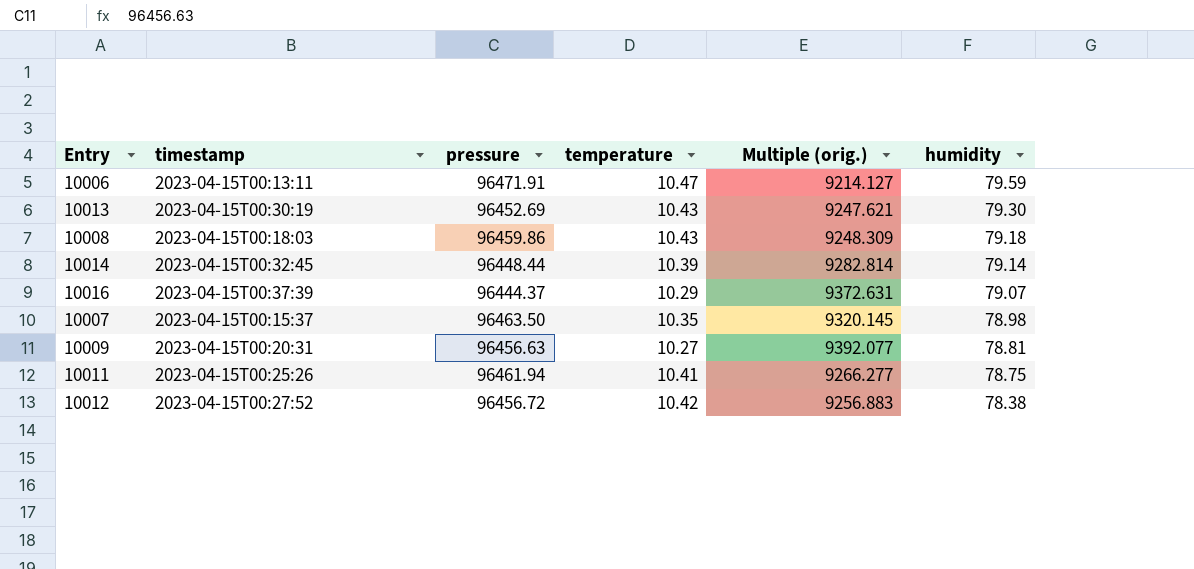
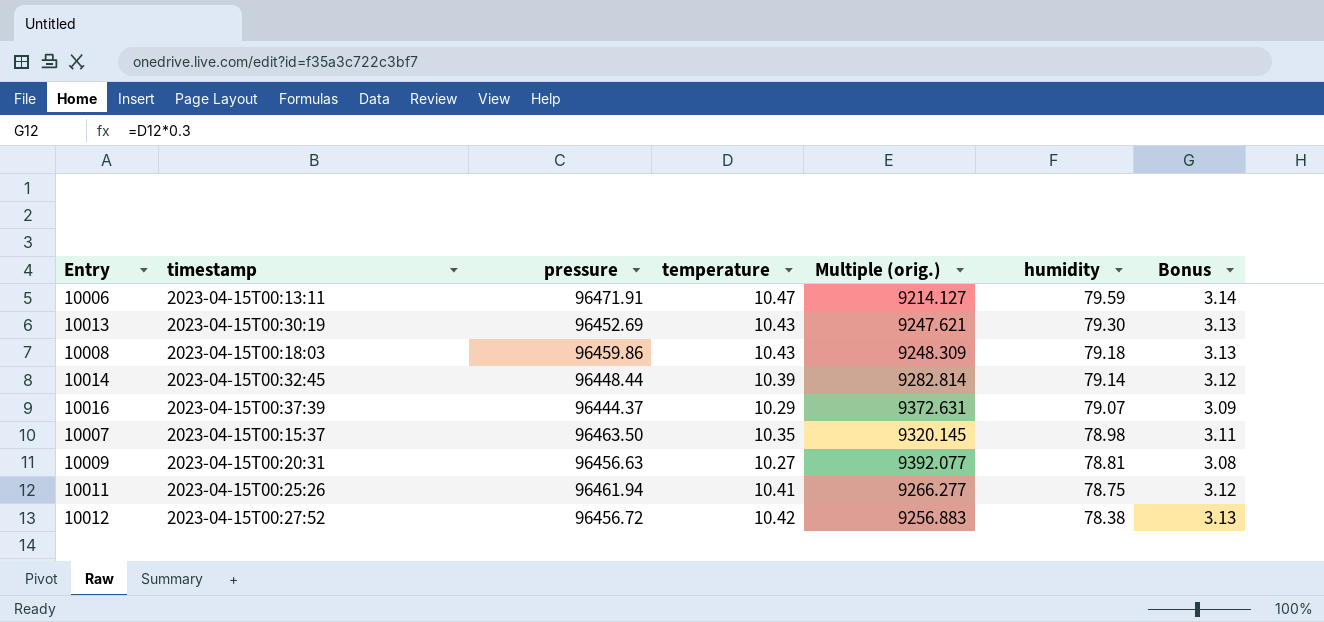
column Bonus | formula: none -> [temperature] * 0.3

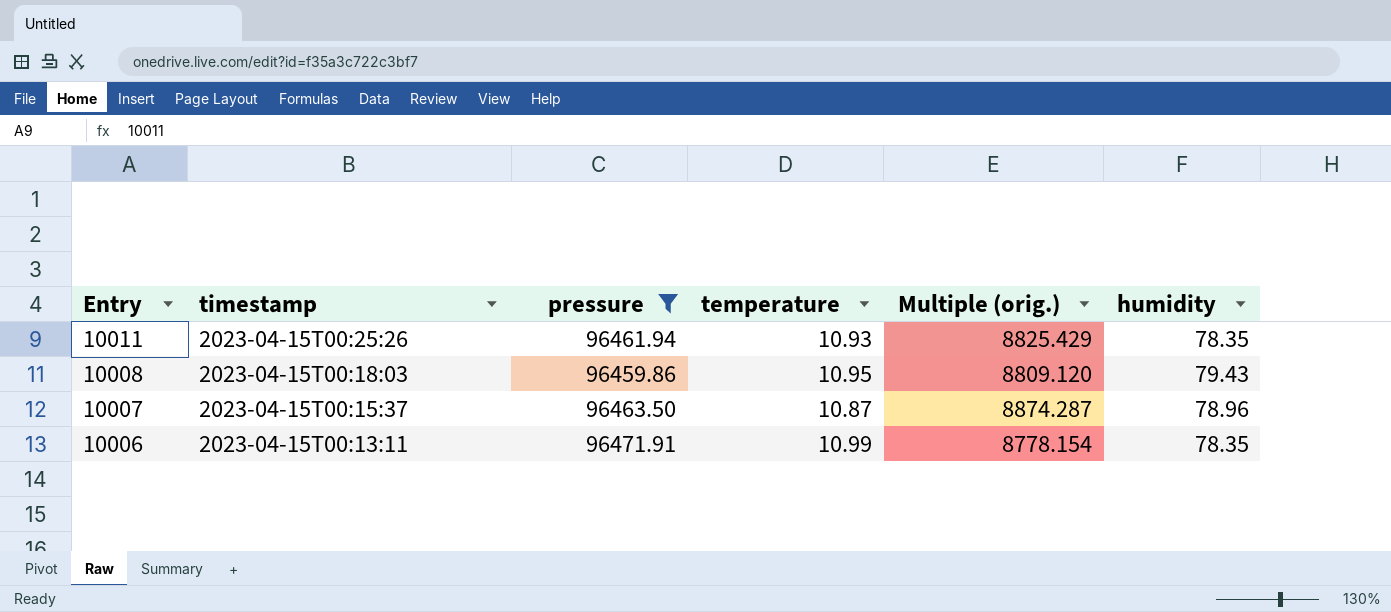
filter: none -> pressure >= 96459.86
row order: humidity descending -> Entry descending
column Bonus | formula: [temperature] * 0.3 -> none
10011 | temperature: 10.41 -> 10.93
10011 | Multiple (orig.): 9266.277 -> 8825.429
10011 | humidity: 78.75 -> 78.35
10008 | temperature: 10.43 -> 10.95
10008 | Multiple (orig.): 9248.309 -> 8809.120
10008 | humidity: 79.18 -> 79.43
10007 | temperature: 10.35 -> 10.87
10007 | Multiple (orig.): 9320.145 -> 8874.287
10007 | humidity: 78.98 -> 78.96
10006 | temperature: 10.47 -> 10.99
10006 | Multiple (orig.): 9214.127 -> 8778.154
10006 | humidity: 79.59 -> 78.35

